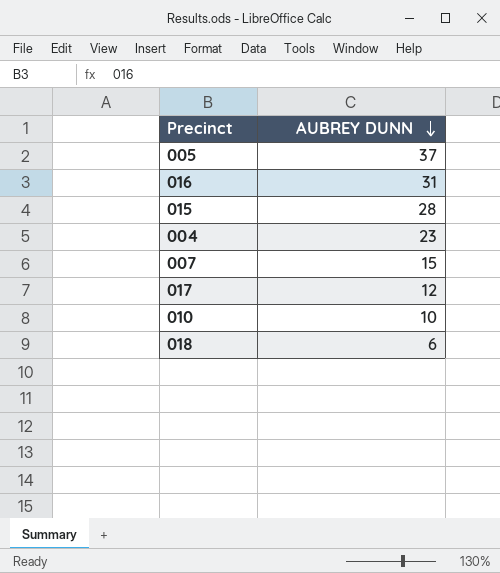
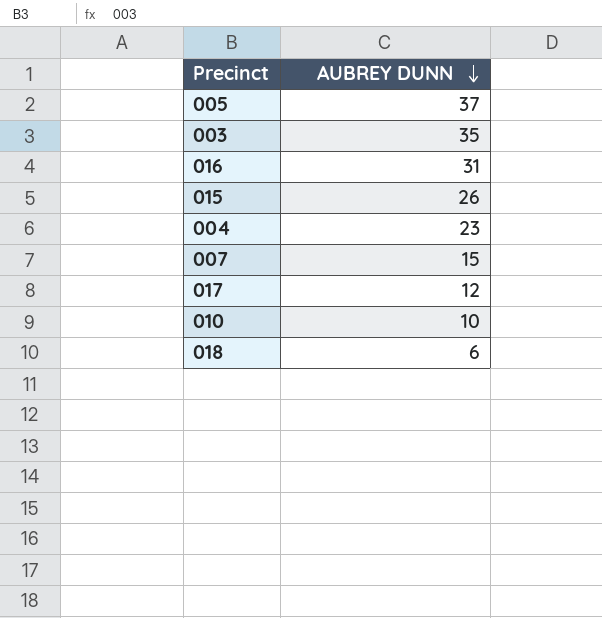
row 003: none -> 35
015 | AUBREY DUNN: 28 -> 26

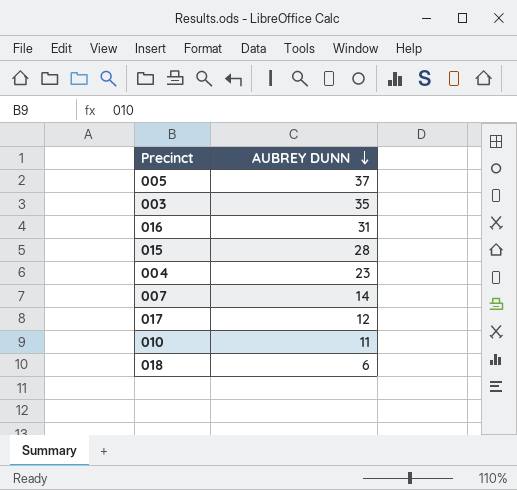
015 | AUBREY DUNN: 26 -> 28
007 | AUBREY DUNN: 15 -> 14
010 | AUBREY DUNN: 10 -> 11

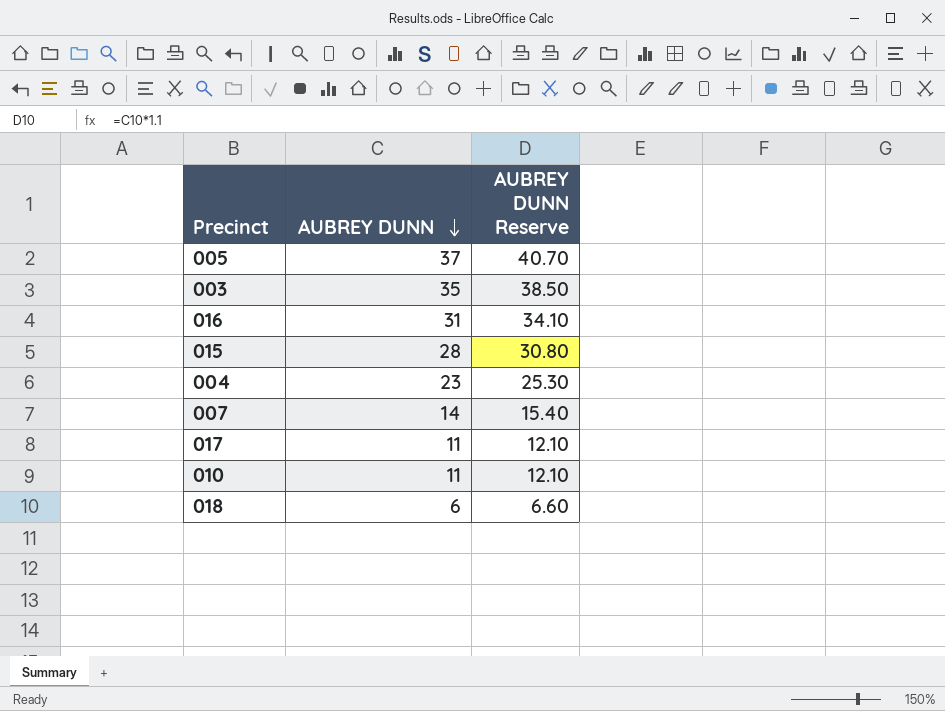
column AUBREY DUNN Reserve | formula: none -> [AUBREY DUNN] * 1.1
017 | AUBREY DUNN: 12 -> 11

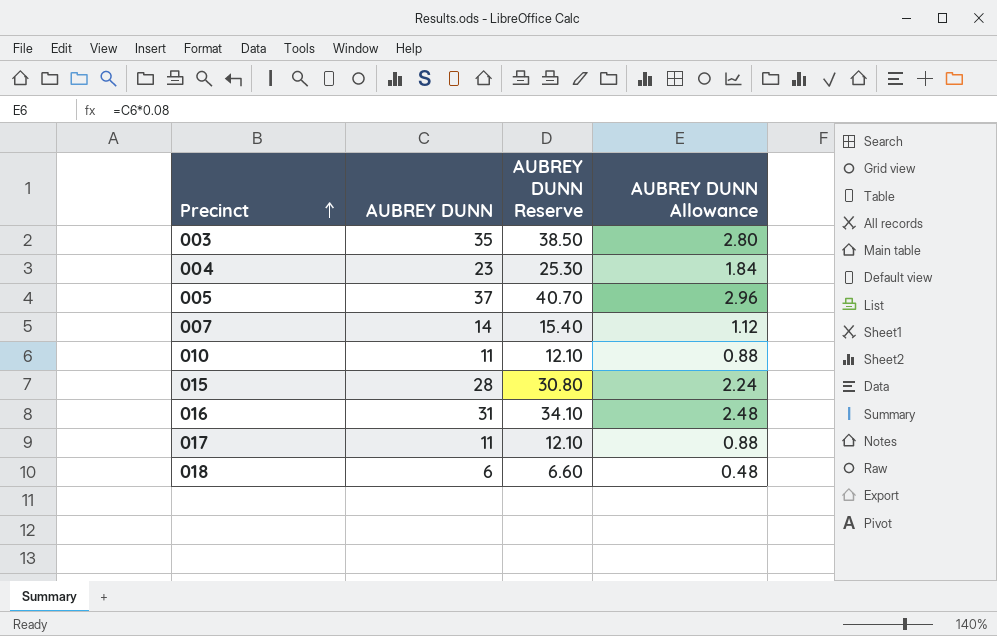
row order: AUBREY DUNN descending -> Precinct ascending
column AUBREY DUNN Allowance | formula: none -> [AUBREY DUNN] * 0.08

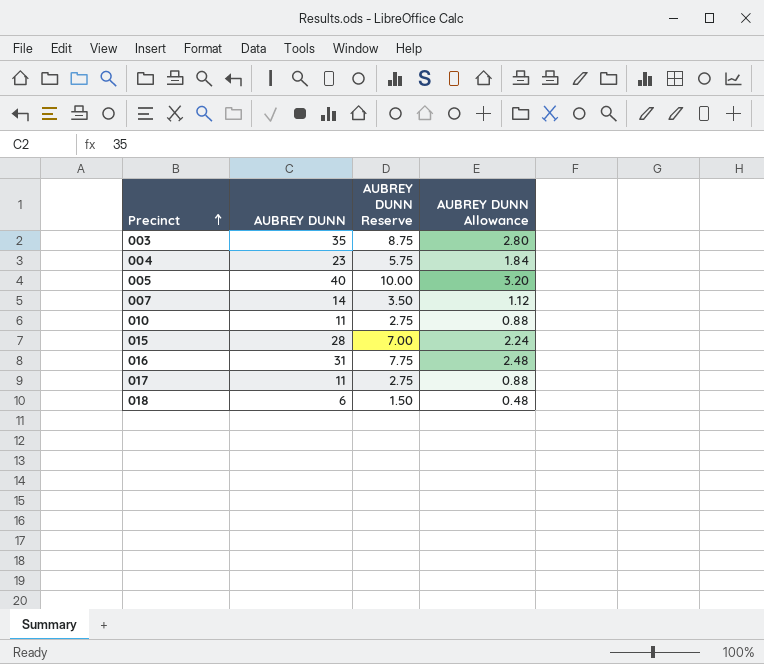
column AUBREY DUNN Reserve | formula: [AUBREY DUNN] * 1.1 -> [AUBREY DUNN] * 0.25
005 | AUBREY DUNN: 37 -> 40
005 | AUBREY DUNN Allowance: 2.96 -> 3.20

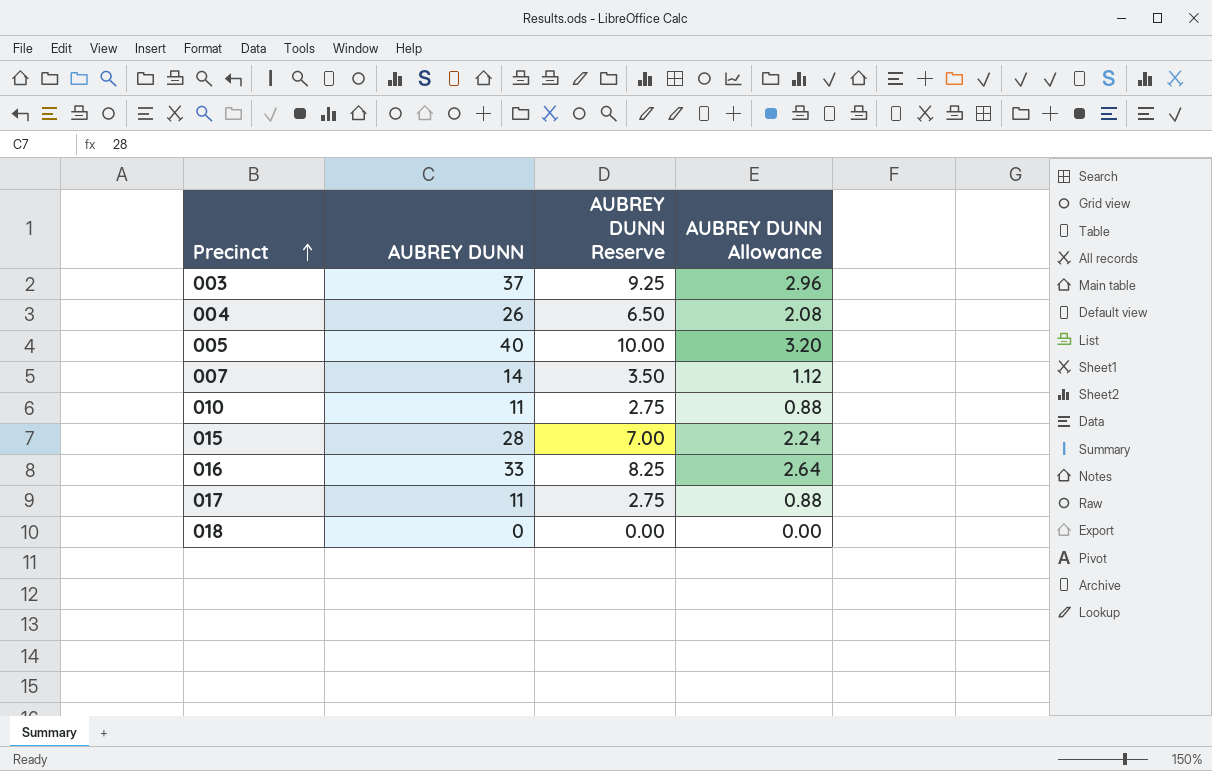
003 | AUBREY DUNN: 35 -> 37
003 | AUBREY DUNN Reserve: 8.75 -> 9.25
003 | AUBREY DUNN Allowance: 2.80 -> 2.96
004 | AUBREY DUNN: 23 -> 26
004 | AUBREY DUNN Reserve: 5.75 -> 6.50
004 | AUBREY DUNN Allowance: 1.84 -> 2.08
016 | AUBREY DUNN: 31 -> 33
016 | AUBREY DUNN Reserve: 7.75 -> 8.25
016 | AUBREY DUNN Allowance: 2.48 -> 2.64
018 | AUBREY DUNN: 6 -> 0
018 | AUBREY DUNN Reserve: 1.50 -> 0.00
018 | AUBREY DUNN Allowance: 0.48 -> 0.00

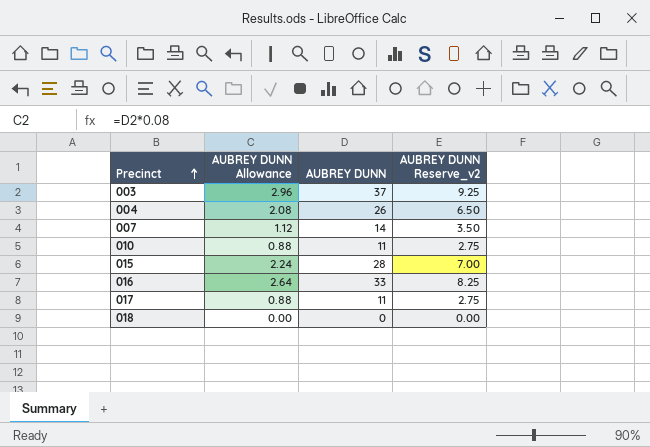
column AUBREY DUNN Allowance | position: 4 -> 2
column name: AUBREY DUNN Reserve -> AUBREY DUNN Reserve_v2
row 005: 40 | 10.00 | 3.20 -> none

